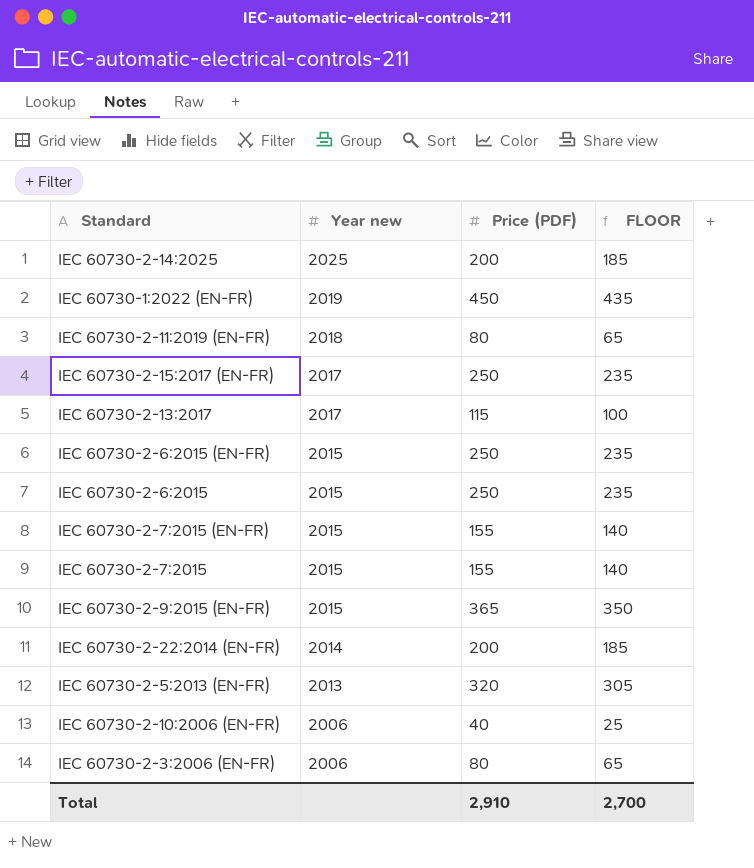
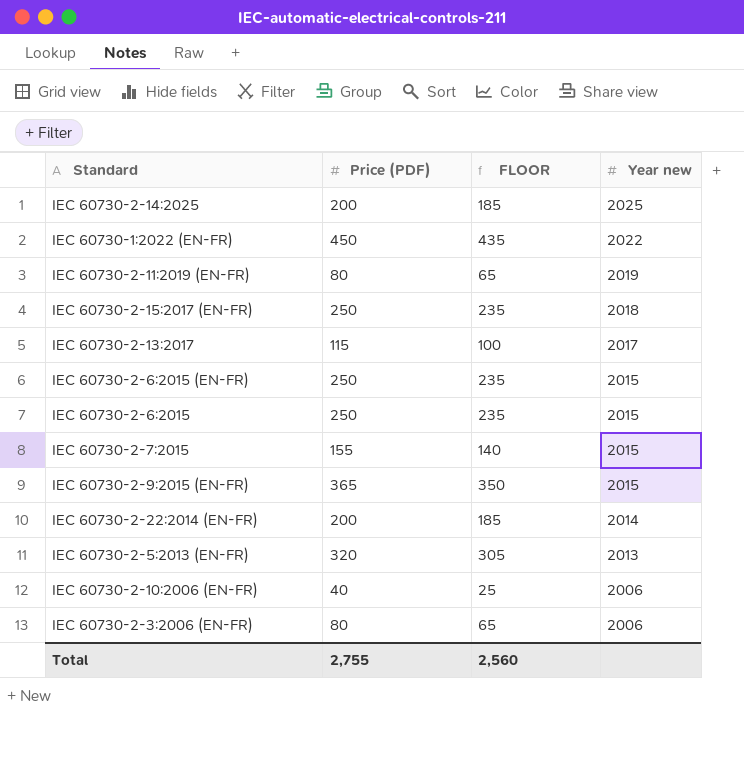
column Year new | position: 2 -> 4
row IEC 60730-2-7:2015 (EN-FR): 2015 | 155 | 140 -> none
IEC 60730-1:2022 (EN-FR) | Year new: 2019 -> 2022
IEC 60730-2-11:2019 (EN-FR) | Year new: 2018 -> 2019
IEC 60730-2-15:2017 (EN-FR) | Year new: 2017 -> 2018
Total | Price (PDF): 2,910 -> 2,755
Total | FLOOR: 2,700 -> 2,560

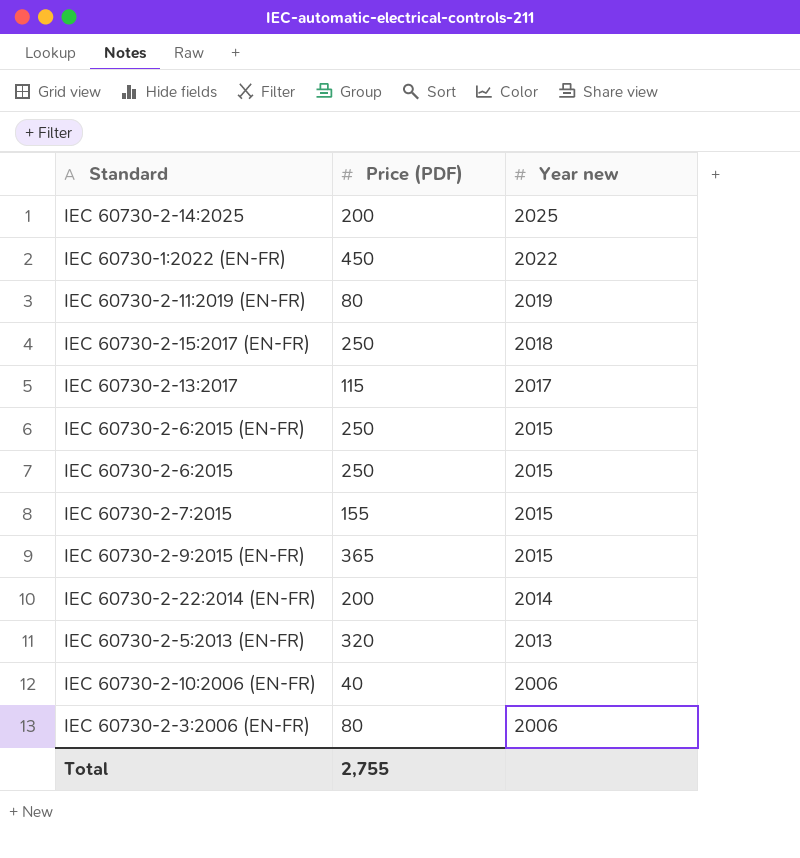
column FLOOR | formula: [Price (PDF)] - 15 -> none

